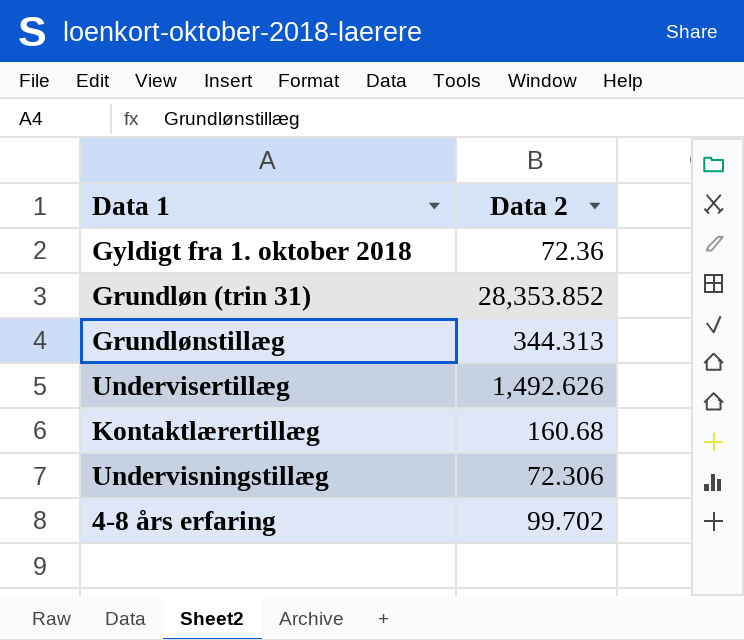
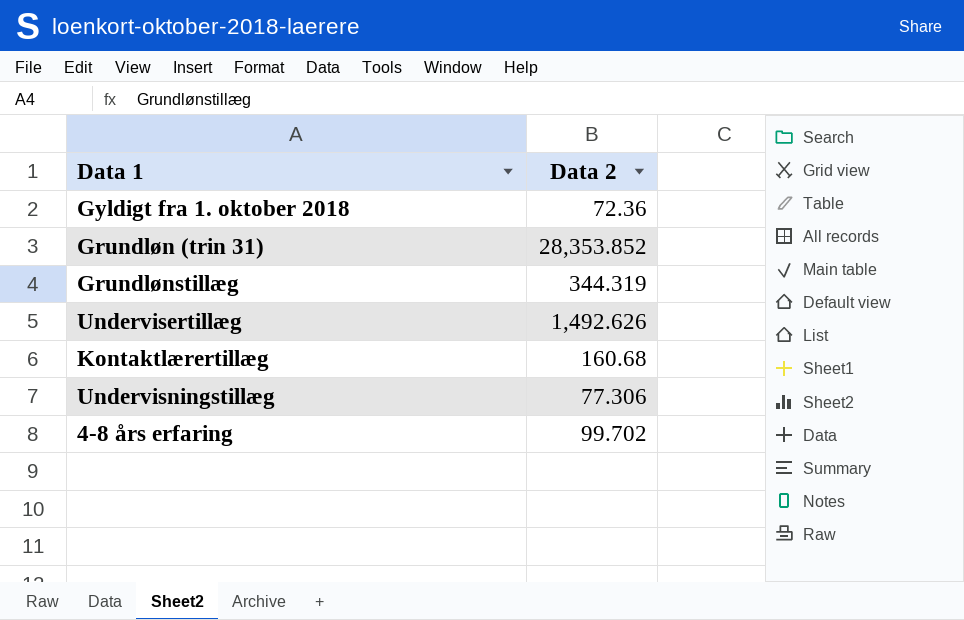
Grundlønstillæg | Data 2: 344.313 -> 344.319
Undervisningstillæg | Data 2: 72.306 -> 77.306

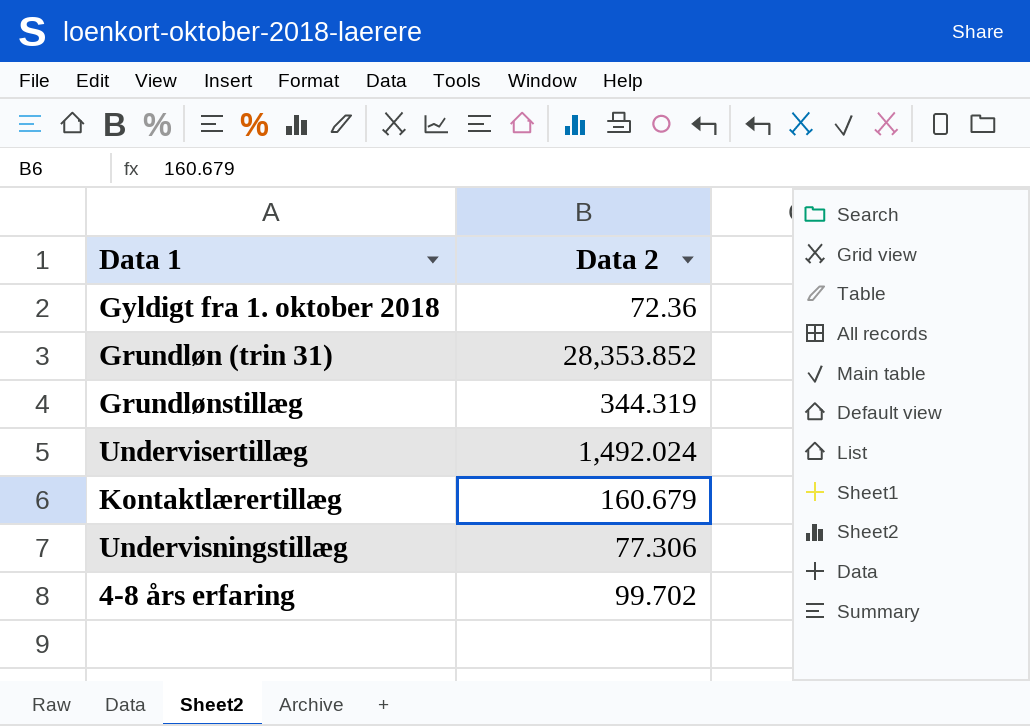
Undervisertillæg | Data 2: 1,492.626 -> 1,492.024
Kontaktlærertillæg | Data 2: 160.68 -> 160.679

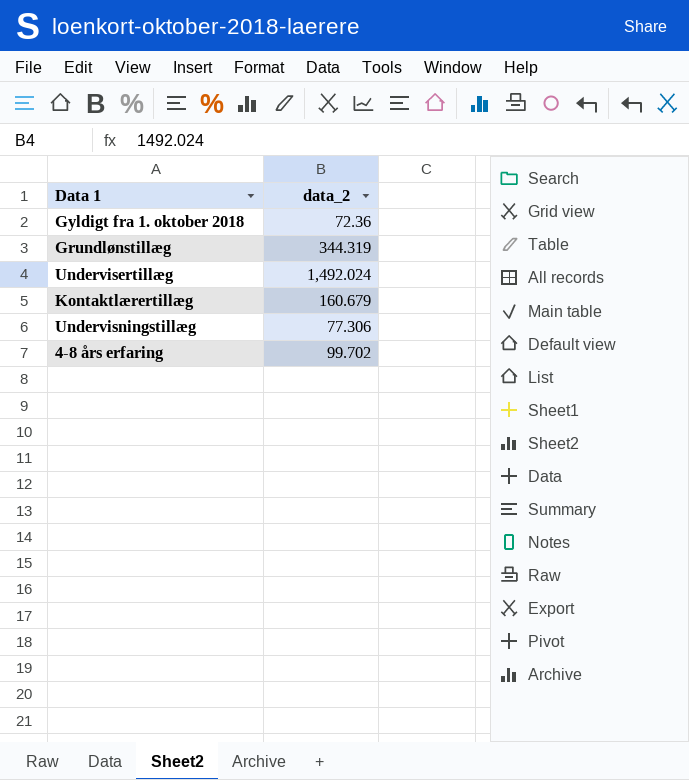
column name: Data 2 -> data_2
row Grundløn (trin 31): 28,353.852 -> none

